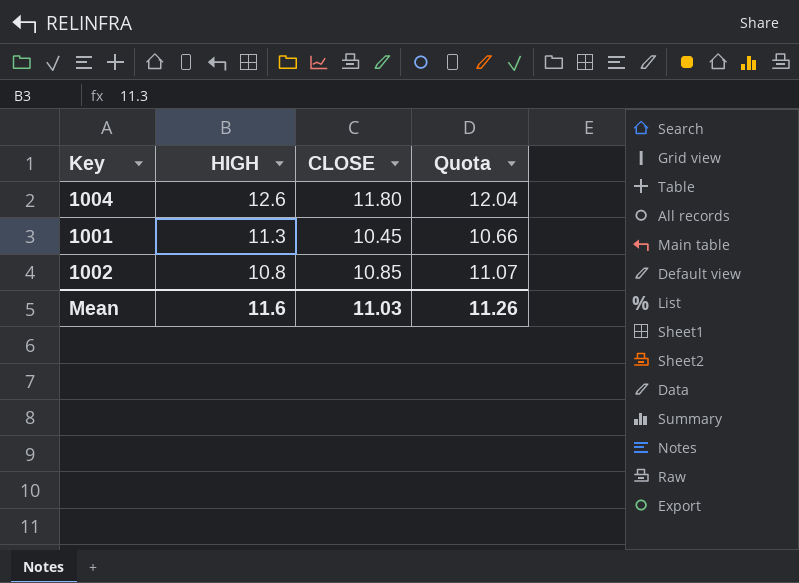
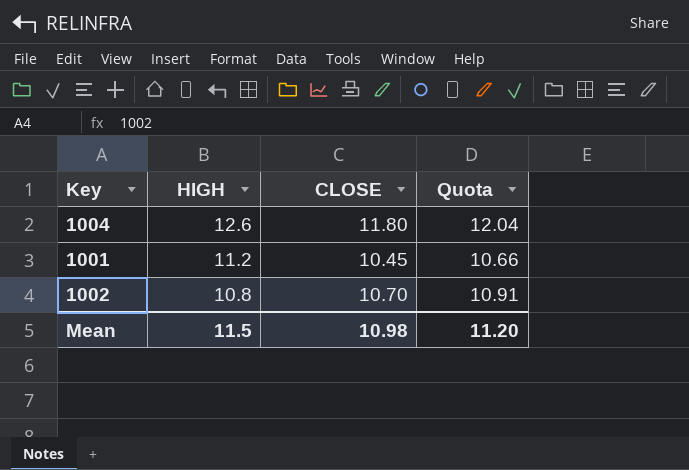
1001 | HIGH: 11.3 -> 11.2
1002 | CLOSE: 10.85 -> 10.70
1002 | Quota: 11.07 -> 10.91
Mean | HIGH: 11.6 -> 11.5
Mean | CLOSE: 11.03 -> 10.98
Mean | Quota: 11.26 -> 11.20

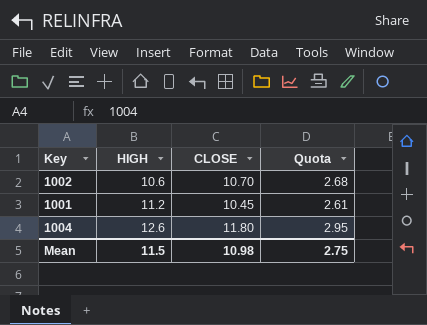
row order: HIGH descending -> HIGH ascending
column Quota | formula: [CLOSE] * 1.02 -> [CLOSE] * 0.25
1002 | HIGH: 10.8 -> 10.6
Mean | Quota: 11.20 -> 2.75

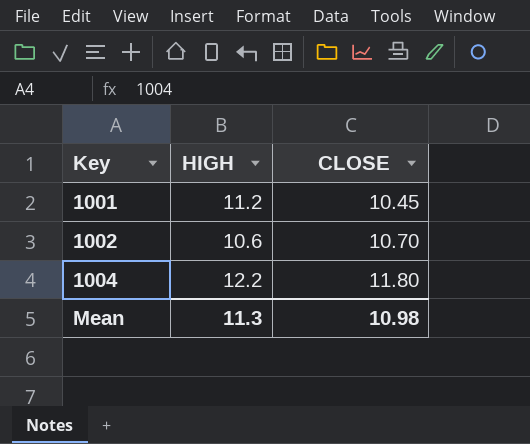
row order: HIGH ascending -> Key ascending
column Quota | formula: [CLOSE] * 0.25 -> none
1004 | HIGH: 12.6 -> 12.2
Mean | HIGH: 11.5 -> 11.3

